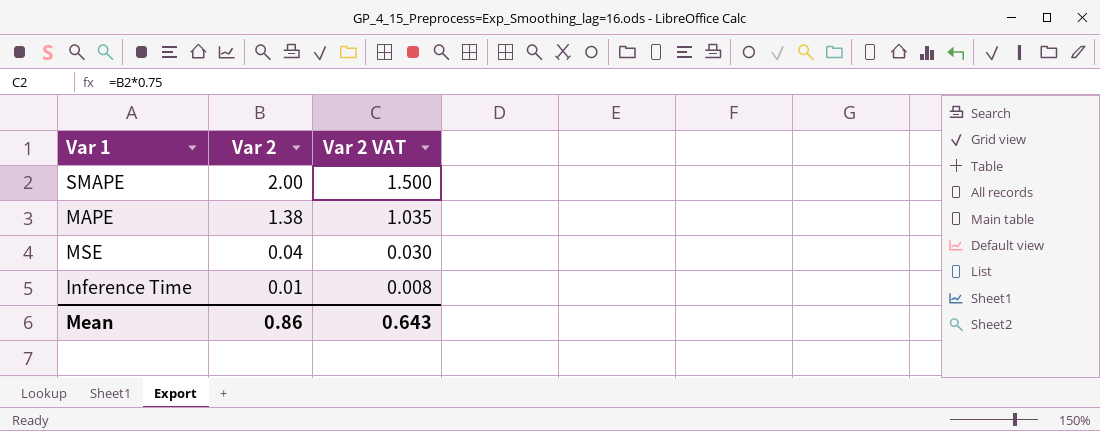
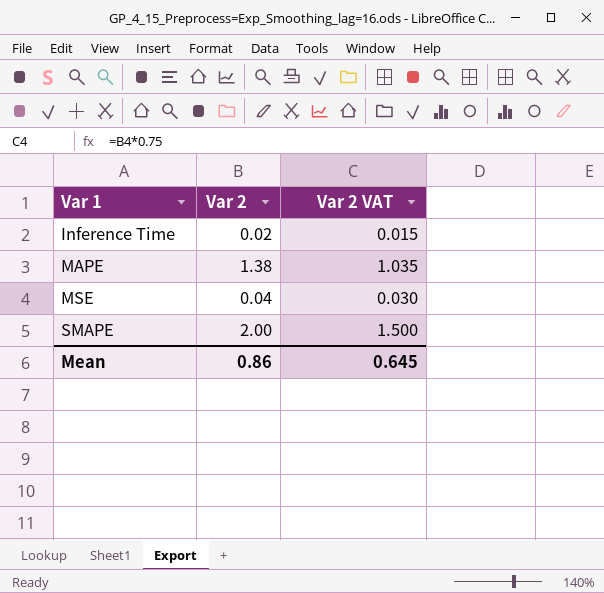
row order: Var 2 descending -> Var 1 ascending
Inference Time | Var 2: 0.01 -> 0.02
Inference Time | Var 2 VAT: 0.008 -> 0.015
Mean | Var 2 VAT: 0.643 -> 0.645

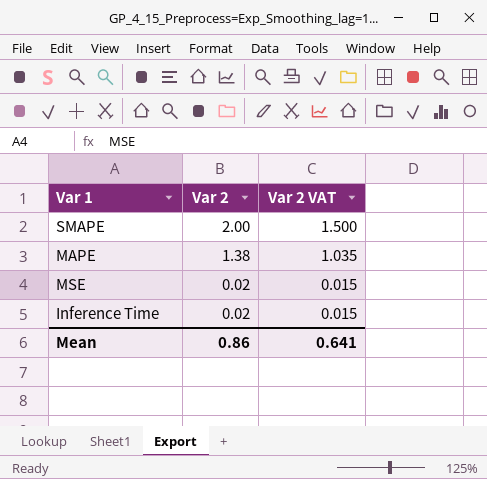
row order: Var 1 ascending -> Var 2 descending
MSE | Var 2: 0.04 -> 0.02
MSE | Var 2 VAT: 0.030 -> 0.015
Mean | Var 2 VAT: 0.645 -> 0.641

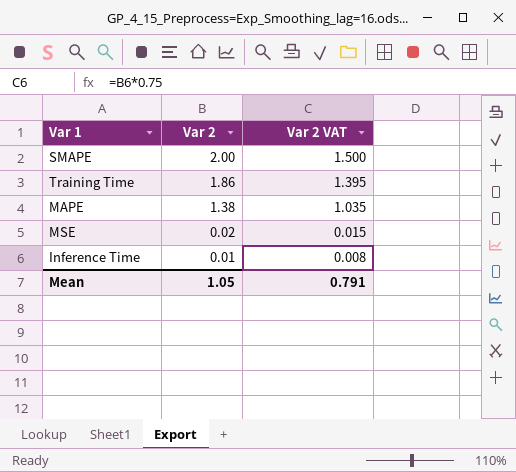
row Training Time: none -> 1.86 | 1.395
Inference Time | Var 2: 0.02 -> 0.01
Inference Time | Var 2 VAT: 0.015 -> 0.008
Mean | Var 2: 0.86 -> 1.05
Mean | Var 2 VAT: 0.641 -> 0.791

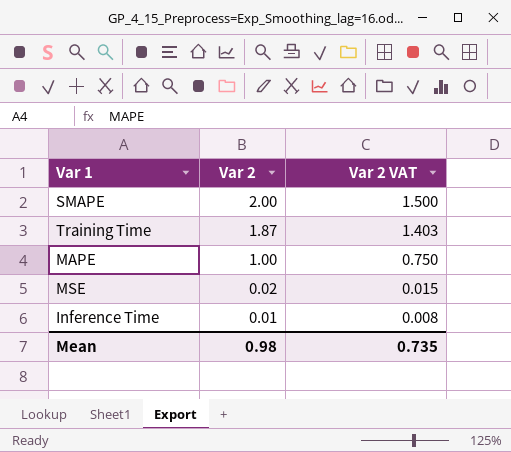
Training Time | Var 2: 1.86 -> 1.87
Training Time | Var 2 VAT: 1.395 -> 1.403
MAPE | Var 2: 1.38 -> 1.00
MAPE | Var 2 VAT: 1.035 -> 0.750
Mean | Var 2: 1.05 -> 0.98
Mean | Var 2 VAT: 0.791 -> 0.735

